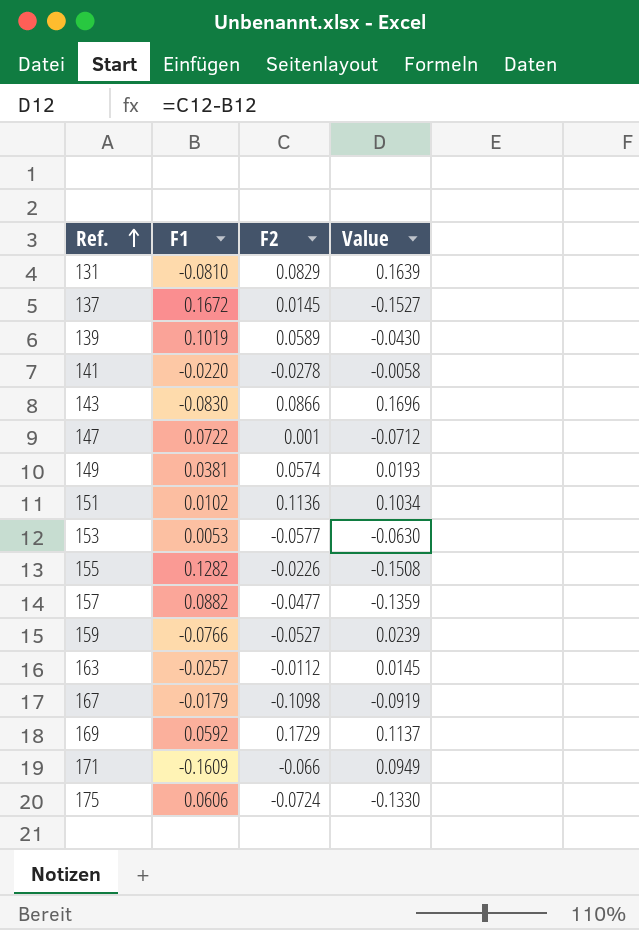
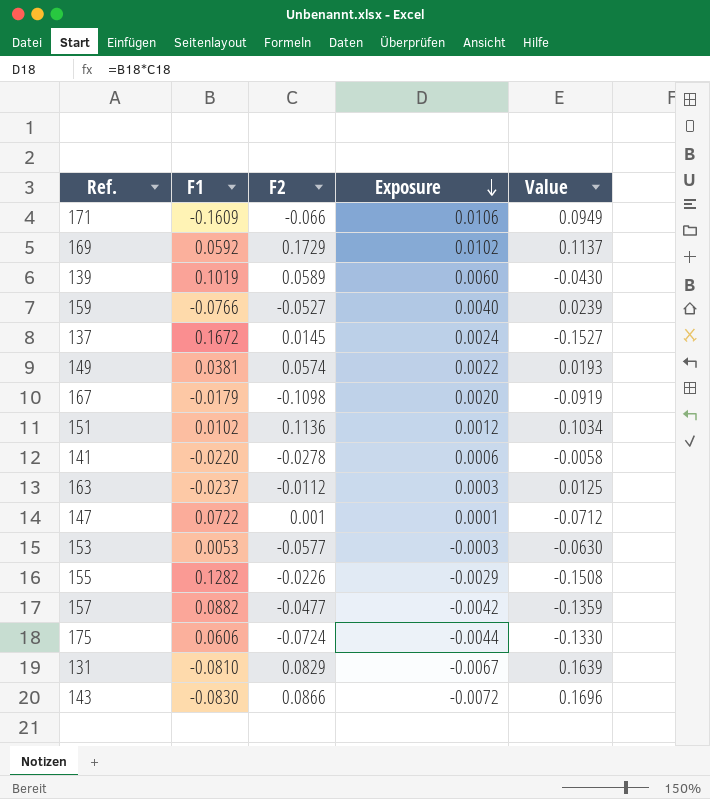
row order: Ref. ascending -> Exposure descending
column Exposure | formula: none -> [F1] * [F2]
163 | F1: -0.0257 -> -0.0237
163 | Value: 0.0145 -> 0.0125

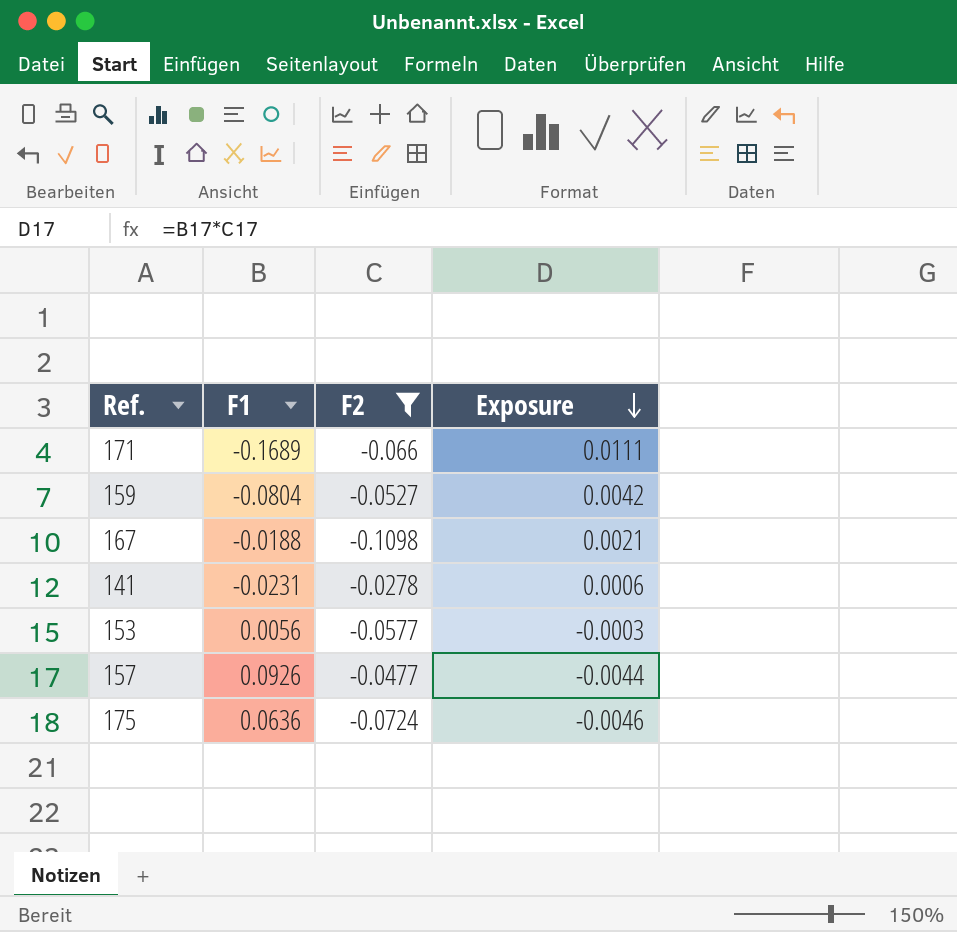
filter: none -> F2 <= -0.0278
column Value | formula: [F2] - [F1] -> none
171 | F1: -0.1609 -> -0.1689
171 | Exposure: 0.0106 -> 0.0111
159 | F1: -0.0766 -> -0.0804
159 | Exposure: 0.0040 -> 0.0042
167 | F1: -0.0179 -> -0.0188
167 | Exposure: 0.0020 -> 0.0021
141 | F1: -0.0220 -> -0.0231
153 | F1: 0.0053 -> 0.0056
157 | F1: 0.0882 -> 0.0926
157 | Exposure: -0.0042 -> -0.0044
175 | F1: 0.0606 -> 0.0636
175 | Exposure: -0.0044 -> -0.0046

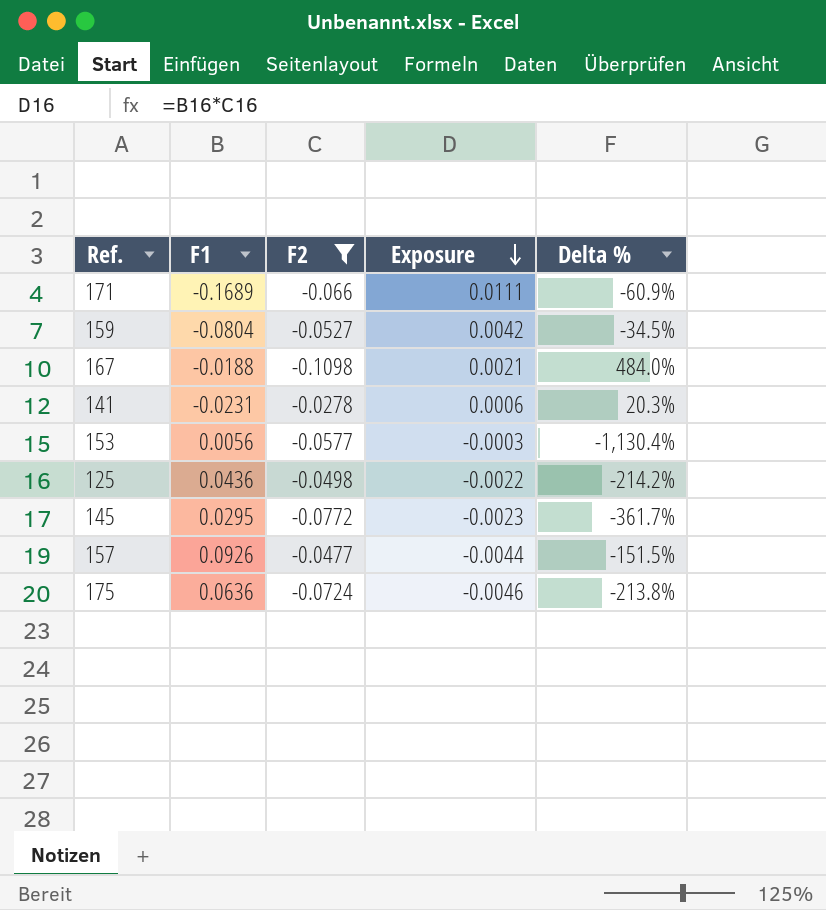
column Delta % | formula: none -> ([F2] - [F1]) / [F1]
row 125: none -> 0.0436 | -0.0498 | -0.0022 | -214.2%
row 145: none -> 0.0295 | -0.0772 | -0.0023 | -361.7%

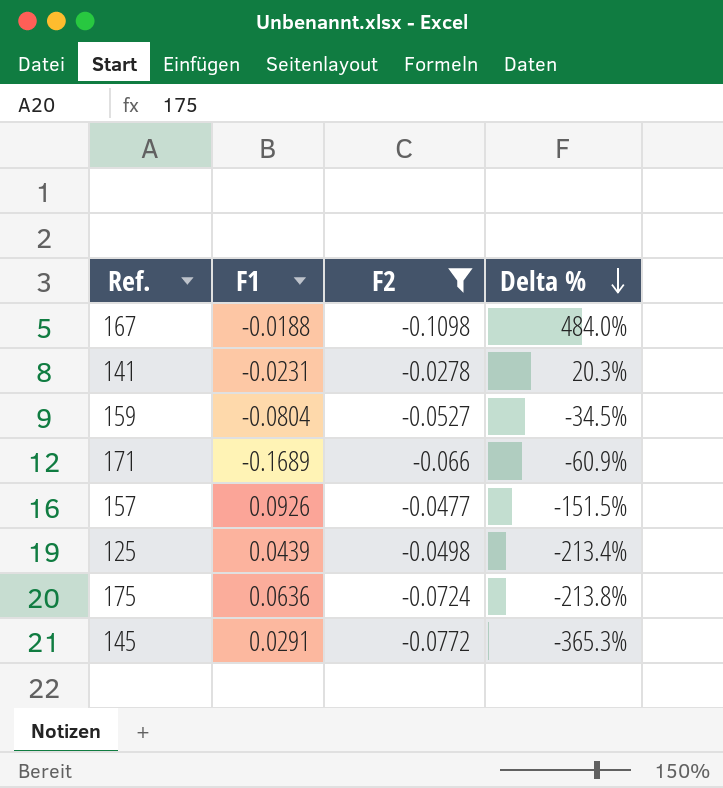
row order: Exposure descending -> Delta % descending
column Exposure | formula: [F1] * [F2] -> none
row 153: 0.0056 | -0.0577 | -0.0003 | -1,130.4% -> none
125 | F1: 0.0436 -> 0.0439
125 | Delta %: -214.2% -> -213.4%
145 | F1: 0.0295 -> 0.0291
145 | Delta %: -361.7% -> -365.3%

